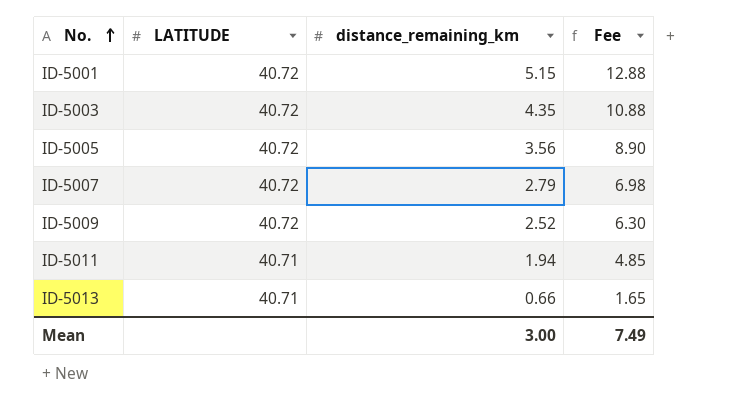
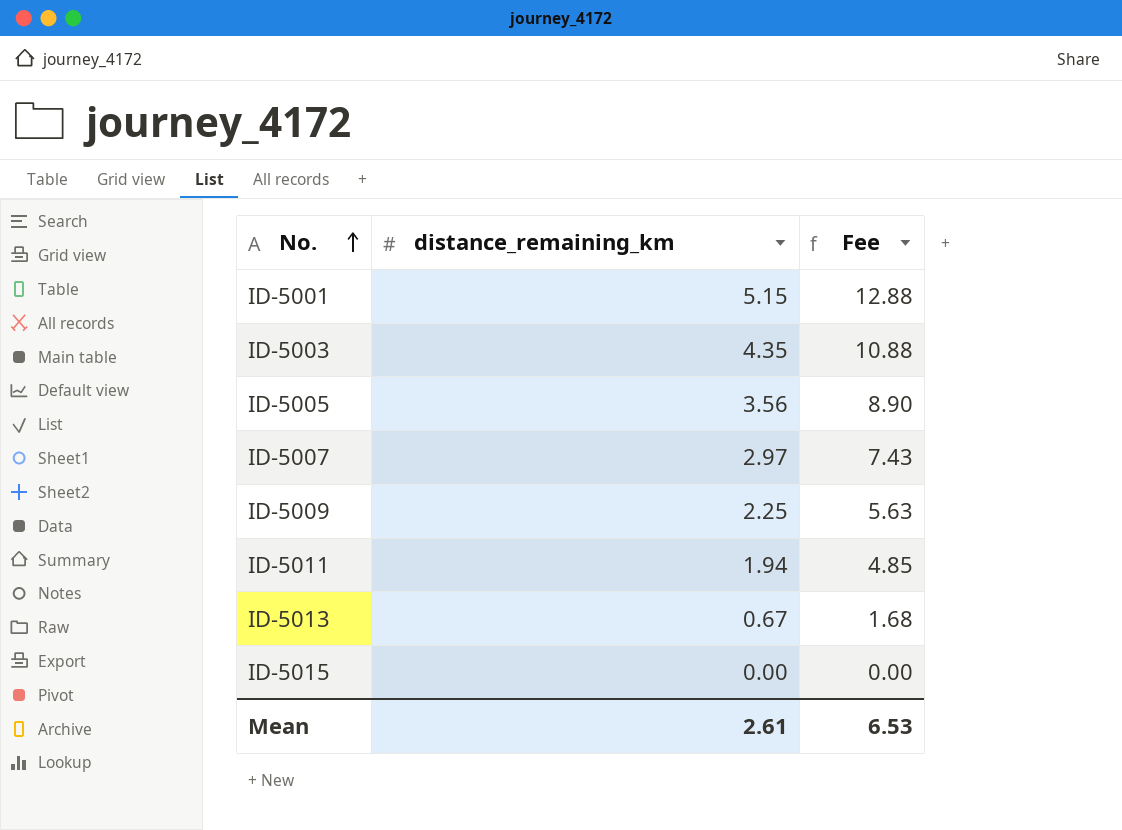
column LATITUDE | position: 2 -> none
ID-5007 | distance_remaining_km: 2.79 -> 2.97
ID-5007 | Fee: 6.98 -> 7.43
ID-5009 | distance_remaining_km: 2.52 -> 2.25
ID-5009 | Fee: 6.30 -> 5.63
ID-5013 | distance_remaining_km: 0.66 -> 0.67
ID-5013 | Fee: 1.65 -> 1.68
row ID-5015: none -> 0.00 | 0.00
Mean | distance_remaining_km: 3.00 -> 2.61
Mean | Fee: 7.49 -> 6.53

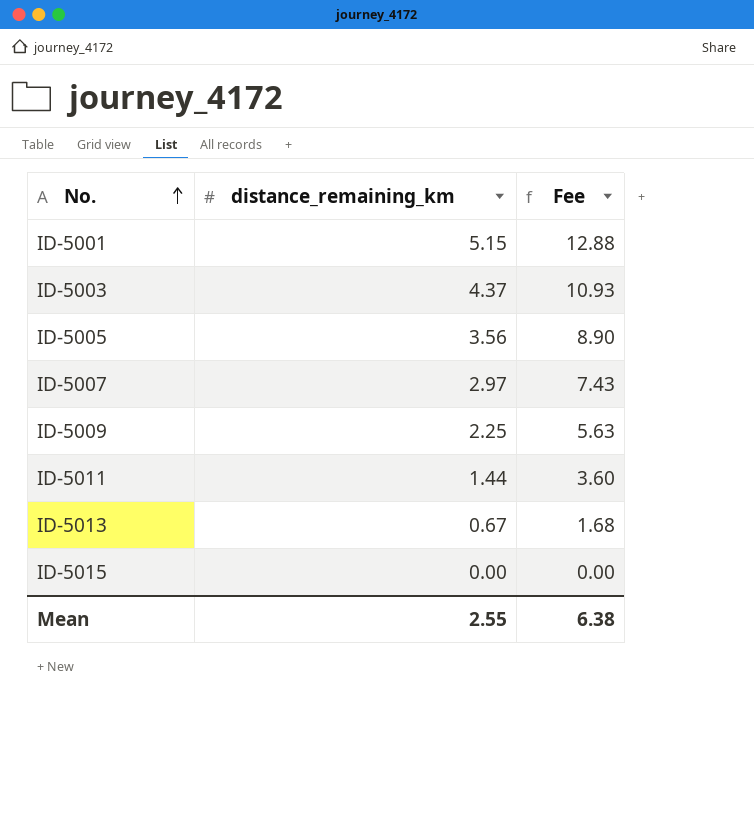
ID-5003 | distance_remaining_km: 4.35 -> 4.37
ID-5003 | Fee: 10.88 -> 10.93
ID-5011 | distance_remaining_km: 1.94 -> 1.44
ID-5011 | Fee: 4.85 -> 3.60
Mean | distance_remaining_km: 2.61 -> 2.55
Mean | Fee: 6.53 -> 6.38

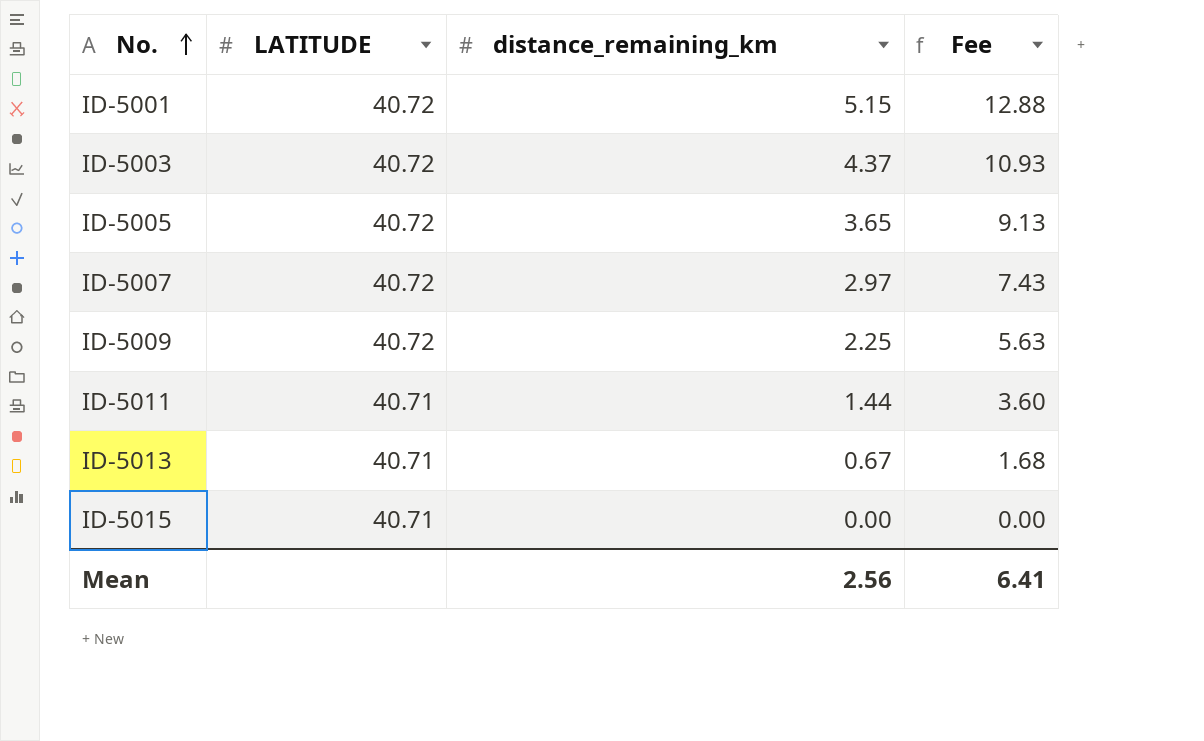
column LATITUDE | position: none -> 2
ID-5005 | distance_remaining_km: 3.56 -> 3.65
ID-5005 | Fee: 8.90 -> 9.13
Mean | distance_remaining_km: 2.55 -> 2.56
Mean | Fee: 6.38 -> 6.41

